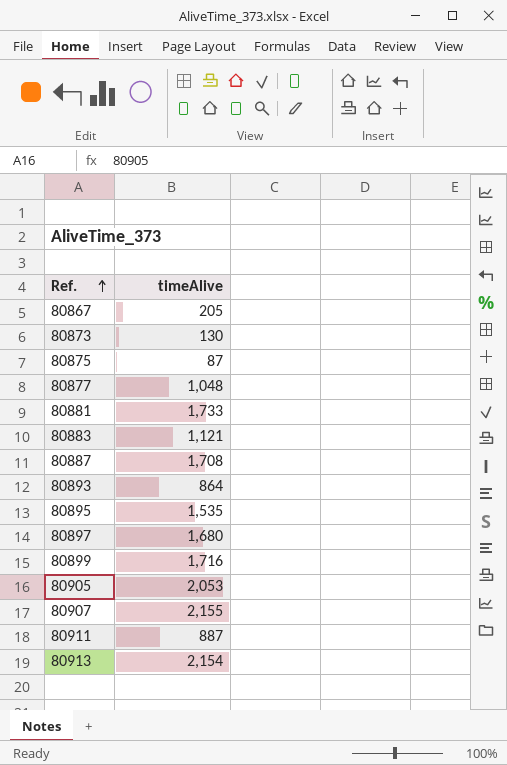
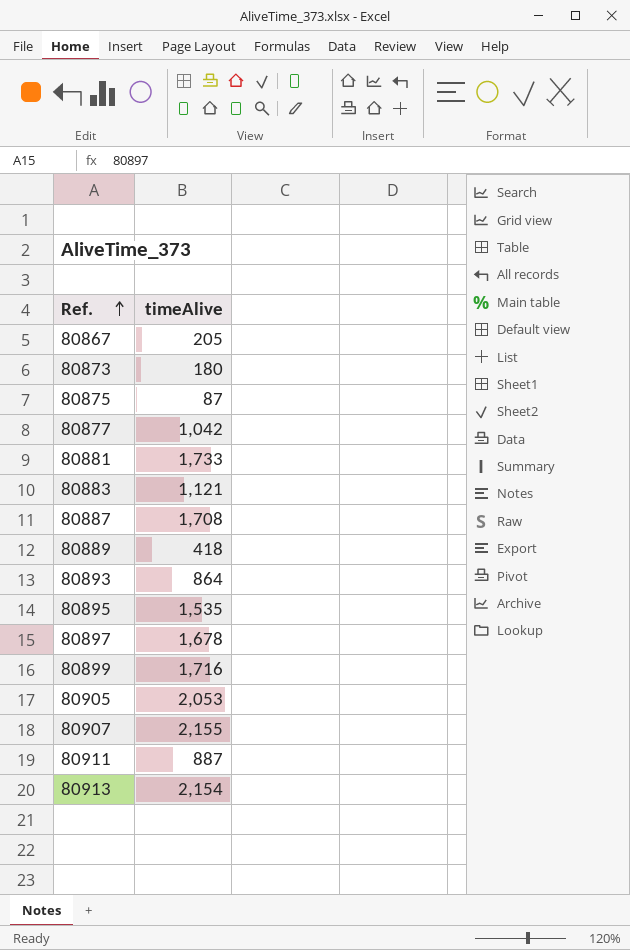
80873 | timeAlive: 130 -> 180
80877 | timeAlive: 1,048 -> 1,042
row 80889: none -> 418
80897 | timeAlive: 1,680 -> 1,678

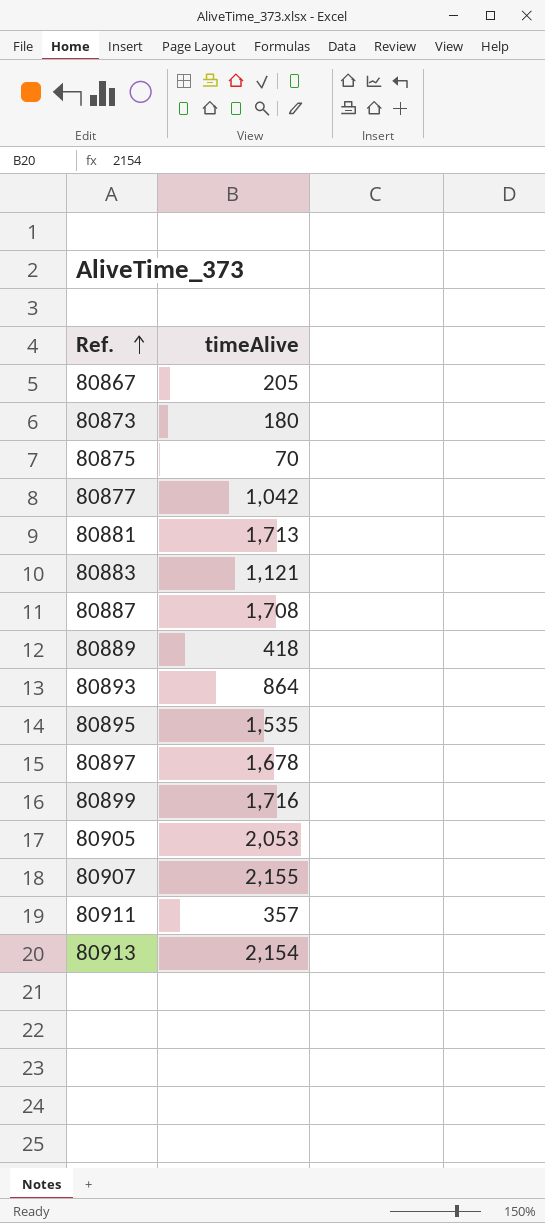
80875 | timeAlive: 87 -> 70
80881 | timeAlive: 1,733 -> 1,713
80911 | timeAlive: 887 -> 357

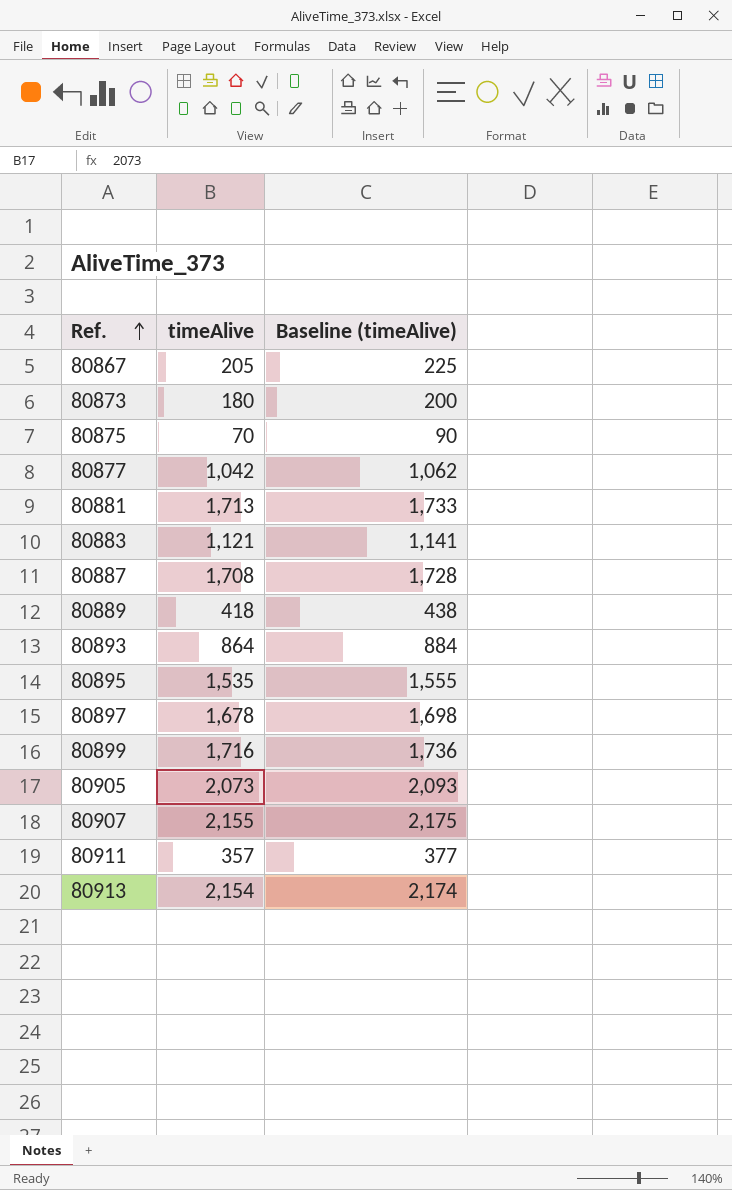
column Baseline (timeAlive) | formula: none -> [timeAlive] + 20
80905 | timeAlive: 2,053 -> 2,073

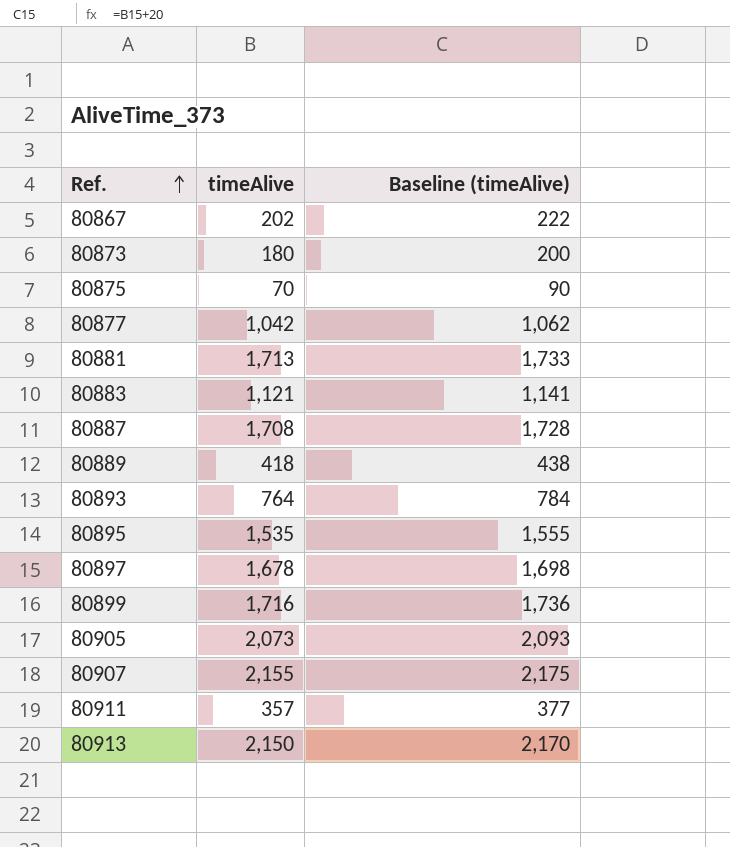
80867 | timeAlive: 205 -> 202
80867 | Baseline (timeAlive): 225 -> 222
80893 | timeAlive: 864 -> 764
80893 | Baseline (timeAlive): 884 -> 784
80913 | timeAlive: 2,154 -> 2,150
80913 | Baseline (timeAlive): 2,174 -> 2,170

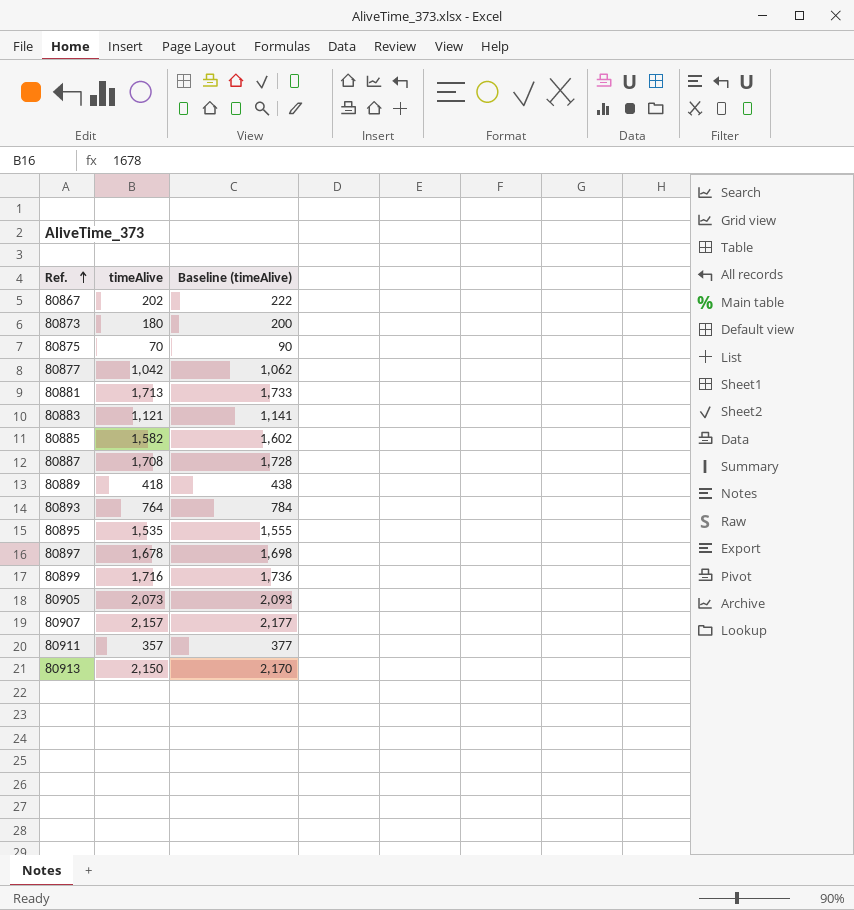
row 80885: none -> 1,582 | 1,602
80907 | timeAlive: 2,155 -> 2,157
80907 | Baseline (timeAlive): 2,175 -> 2,177

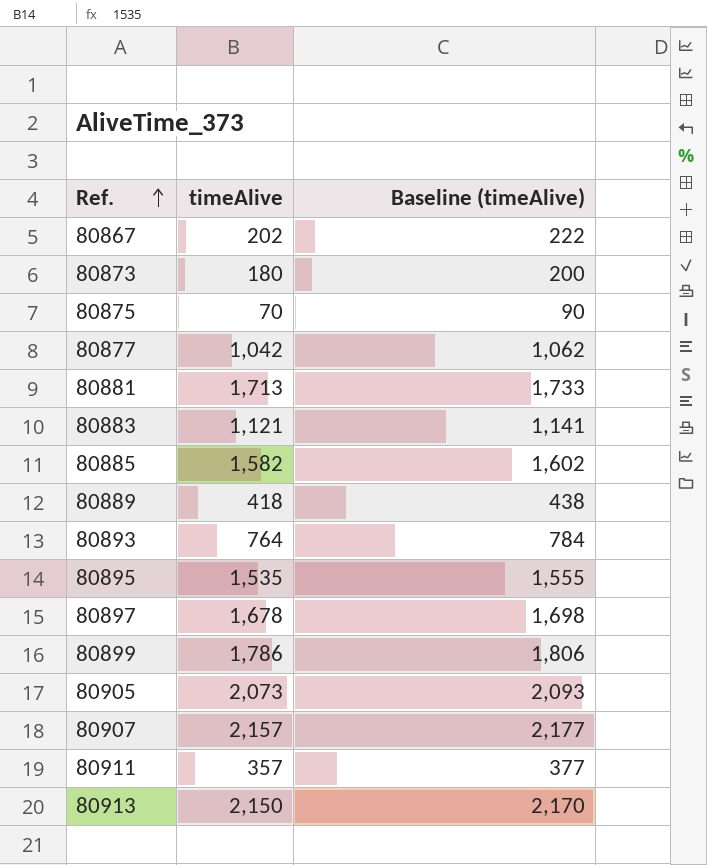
row 80887: 1,708 | 1,728 -> none
80899 | timeAlive: 1,716 -> 1,786
80899 | Baseline (timeAlive): 1,736 -> 1,806

